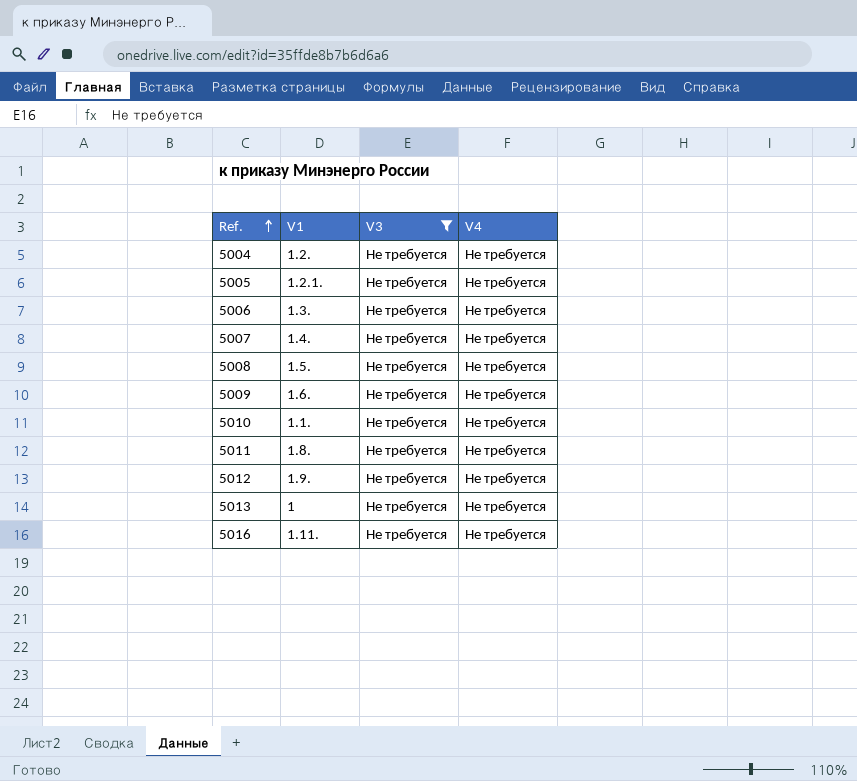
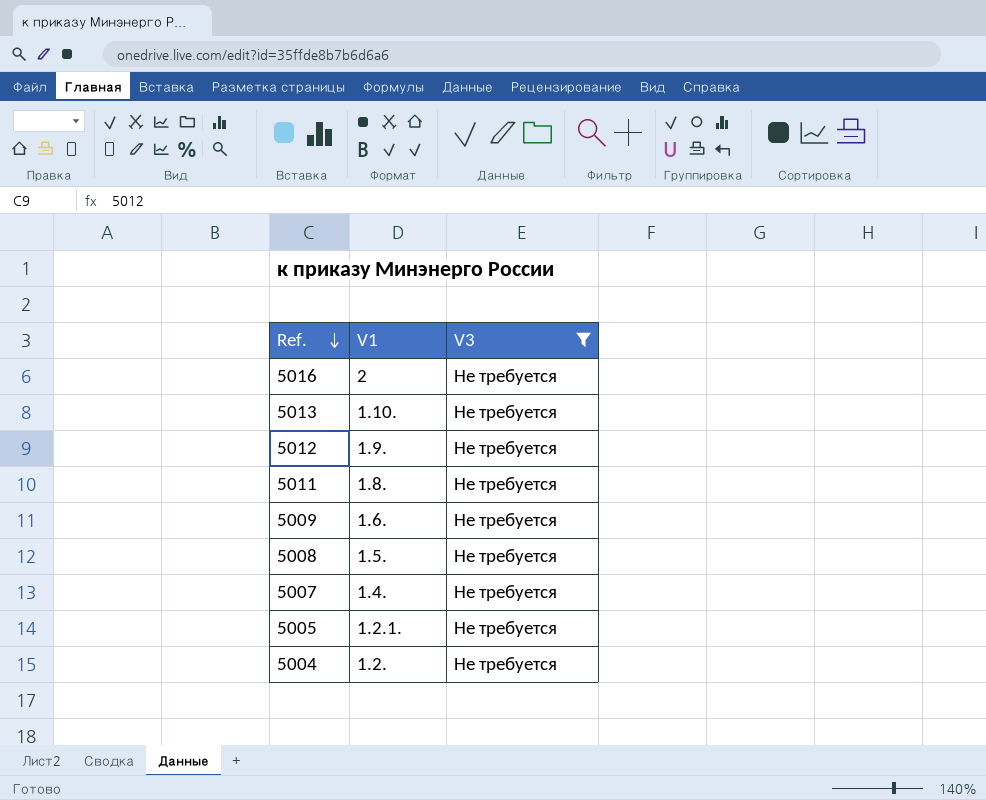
row order: Ref. ascending -> Ref. descending
column V4 | position: 4 -> none
row 5006: 1.3. | Не требуется | Не требуется -> none
row 5010: 1.1. | Не требуется | Не требуется -> none
5016 | V1: 1.11. -> 2
5013 | V1: 1 -> 1.10.

